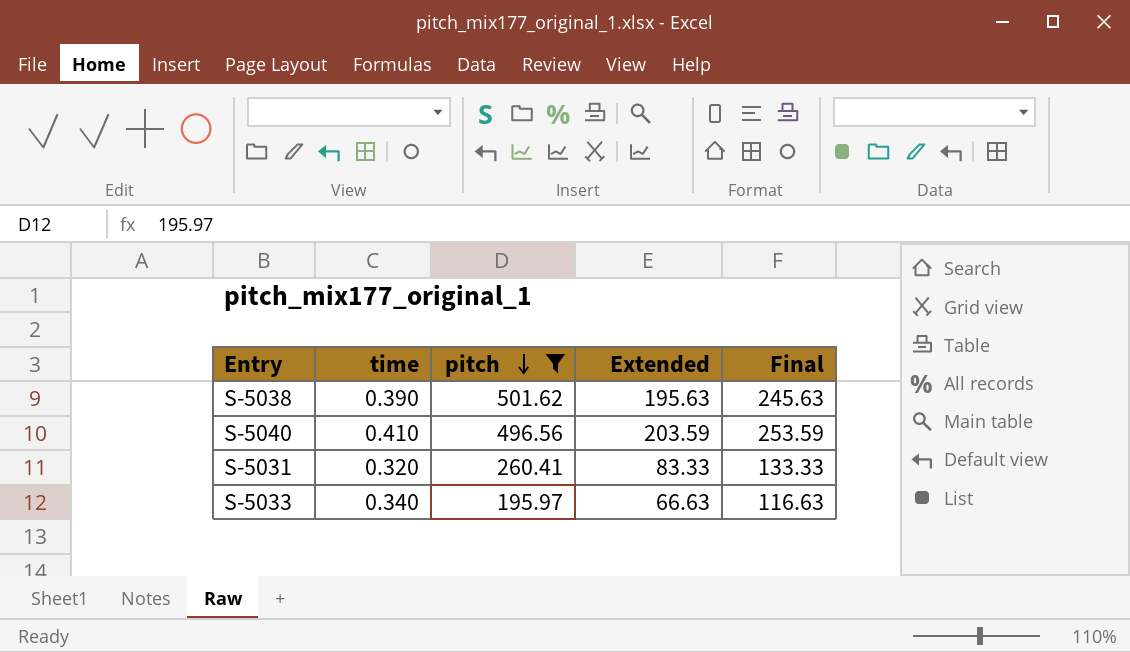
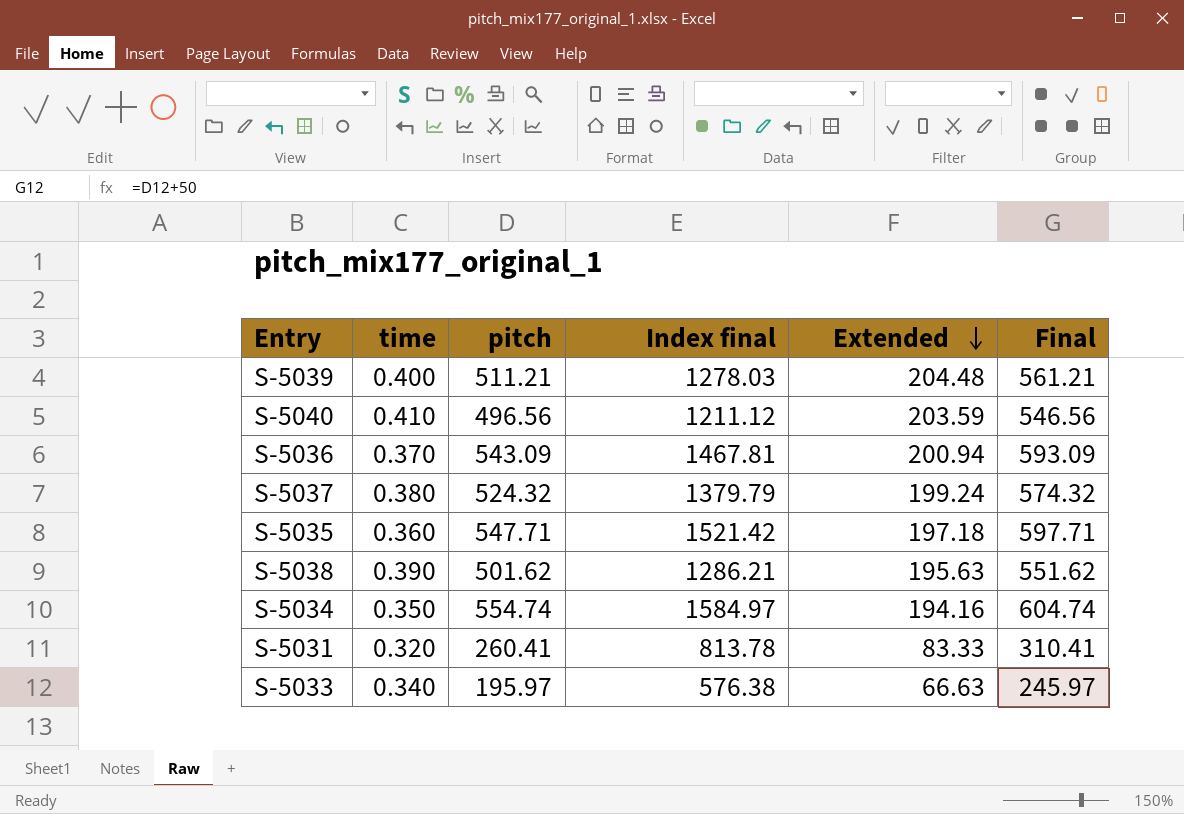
filter: pitch <= 501.62 -> none
row order: pitch descending -> Extended descending
column Index final | formula: none -> [pitch] / [time]
column Final | formula: [Extended] + 50 -> [pitch] + 50

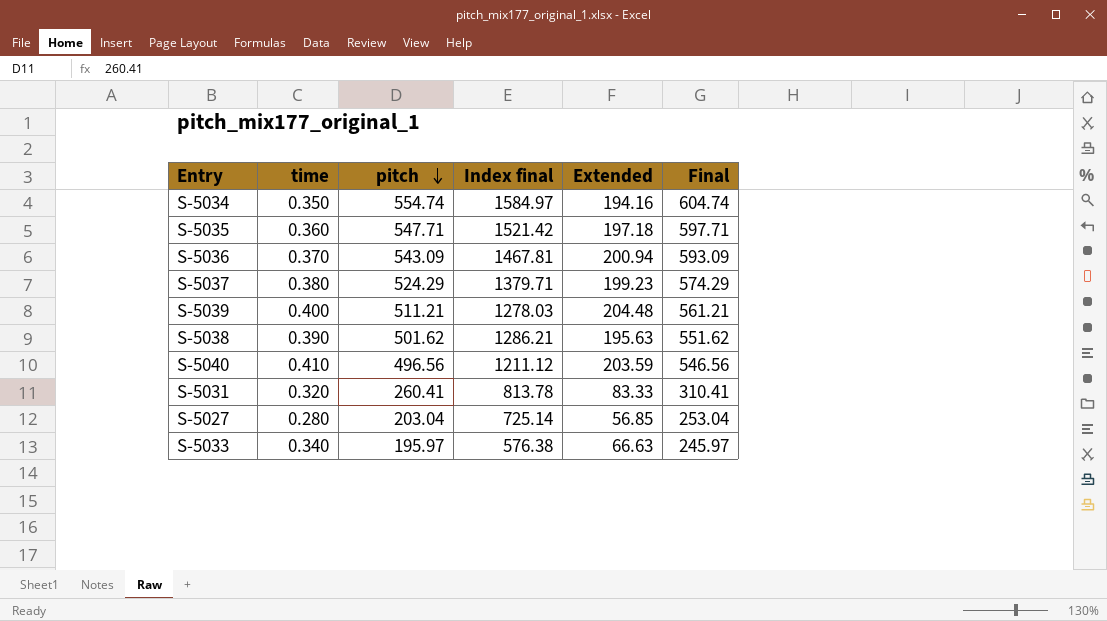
row order: Extended descending -> pitch descending
S-5037 | pitch: 524.32 -> 524.29
S-5037 | Index final: 1379.79 -> 1379.71
S-5037 | Extended: 199.24 -> 199.23
S-5037 | Final: 574.32 -> 574.29
row S-5027: none -> 0.280 | 203.04 | 725.14 | 56.85 | 253.04

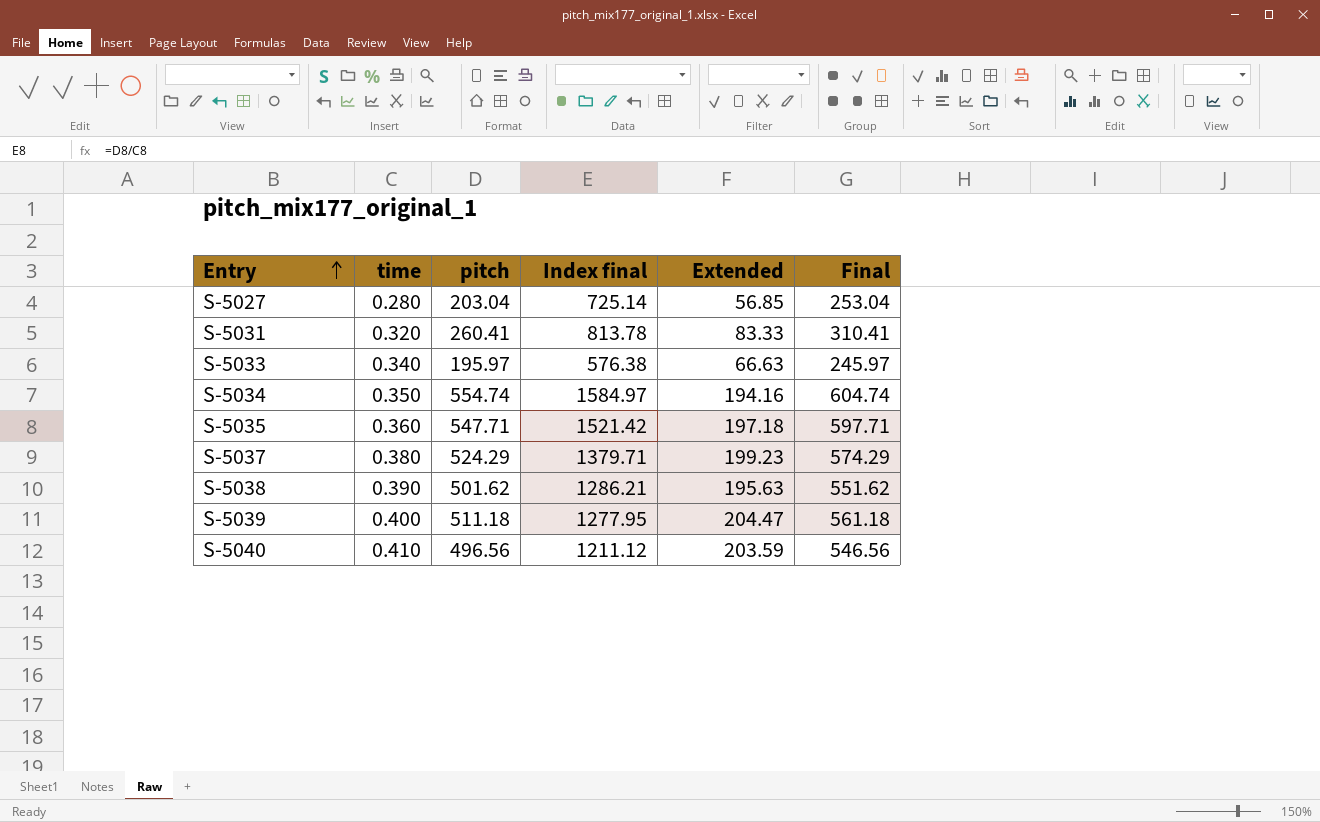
row order: pitch descending -> Entry ascending
row S-5036: 0.370 | 543.09 | 1467.81 | 200.94 | 593.09 -> none
S-5039 | pitch: 511.21 -> 511.18
S-5039 | Index final: 1278.03 -> 1277.95
S-5039 | Extended: 204.48 -> 204.47
S-5039 | Final: 561.21 -> 561.18

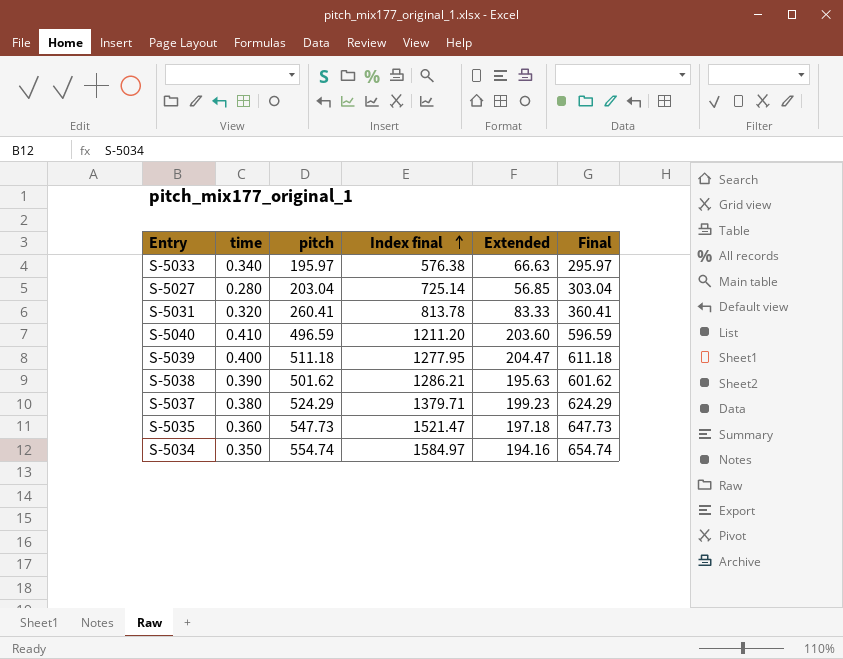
row order: Entry ascending -> Index final ascending
column Final | formula: [pitch] + 50 -> [pitch] + 100
S-5040 | pitch: 496.56 -> 496.59
S-5040 | Index final: 1211.12 -> 1211.20
S-5040 | Extended: 203.59 -> 203.60
S-5035 | pitch: 547.71 -> 547.73
S-5035 | Index final: 1521.42 -> 1521.47

